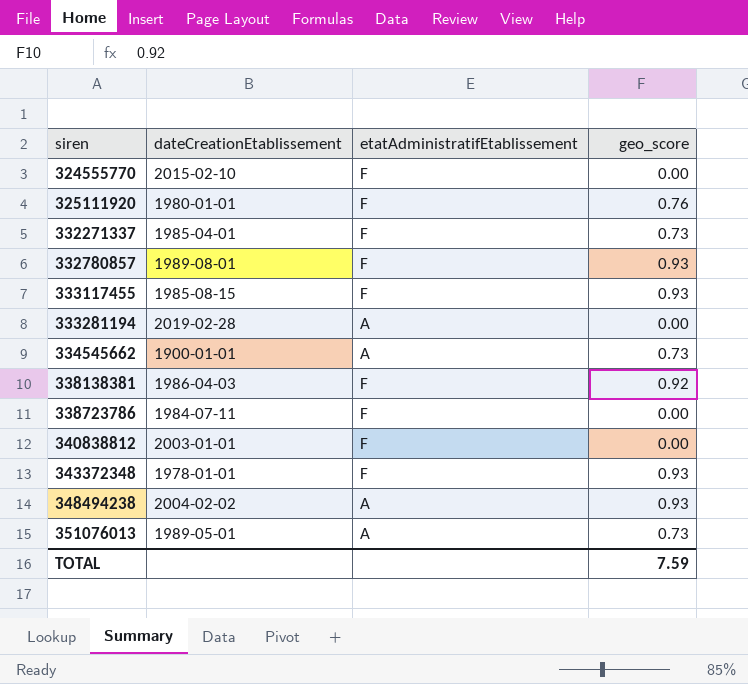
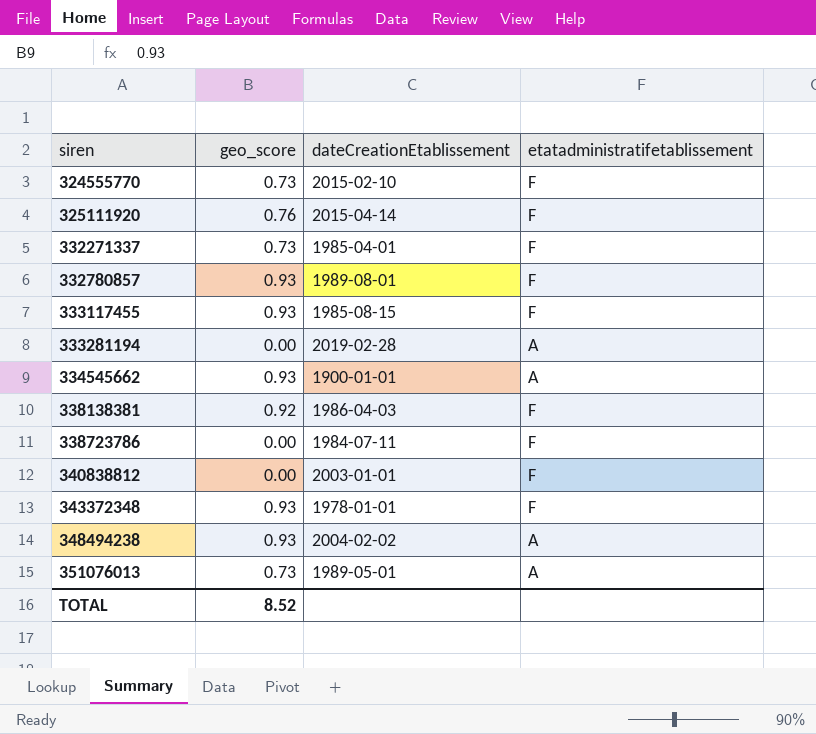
column geo_score | position: 4 -> 2
column name: etatAdministratifEtablissement -> etatadministratifetablissement
324555770 | geo_score: 0.00 -> 0.73
325111920 | dateCreationEtablissement: 1980-01-01 -> 2015-04-14
334545662 | geo_score: 0.73 -> 0.93
TOTAL | geo_score: 7.59 -> 8.52

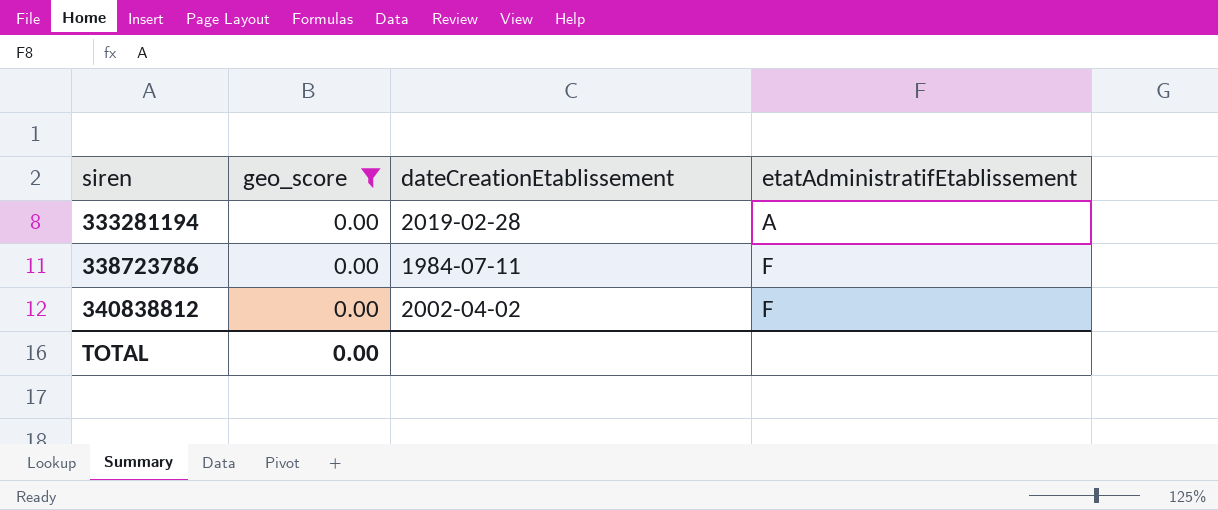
filter: none -> geo_score = 0.00
column name: etatadministratifetablissement -> etatAdministratifEtablissement
340838812 | dateCreationEtablissement: 2003-01-01 -> 2002-04-02
TOTAL | geo_score: 8.52 -> 0.00

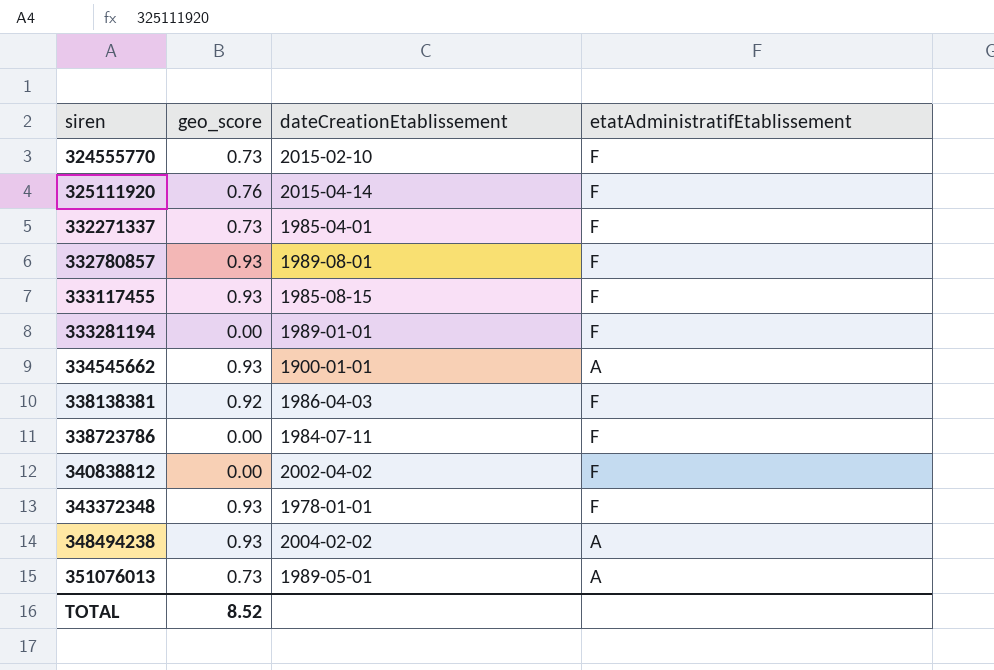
filter: geo_score = 0.00 -> none
333281194 | dateCreationEtablissement: 2019-02-28 -> 1989-01-01
333281194 | etatAdministratifEtablissement: A -> F
TOTAL | geo_score: 0.00 -> 8.52

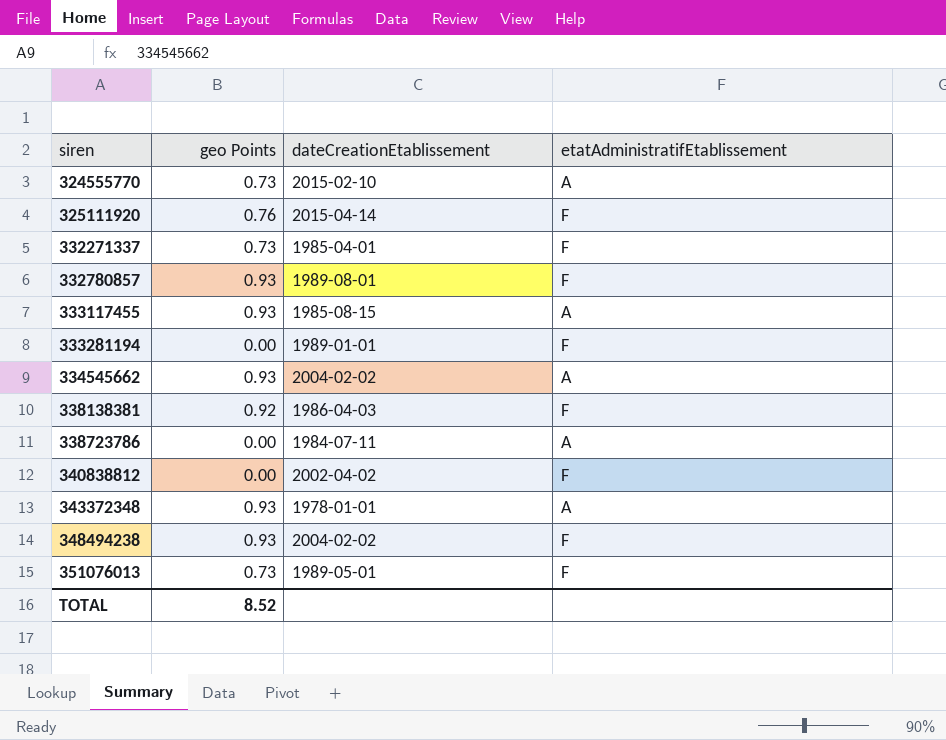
column name: geo_score -> geo Points
324555770 | etatAdministratifEtablissement: F -> A
333117455 | etatAdministratifEtablissement: F -> A
334545662 | dateCreationEtablissement: 1900-01-01 -> 2004-02-02
338723786 | etatAdministratifEtablissement: F -> A
343372348 | etatAdministratifEtablissement: F -> A
348494238 | etatAdministratifEtablissement: A -> F
351076013 | etatAdministratifEtablissement: A -> F

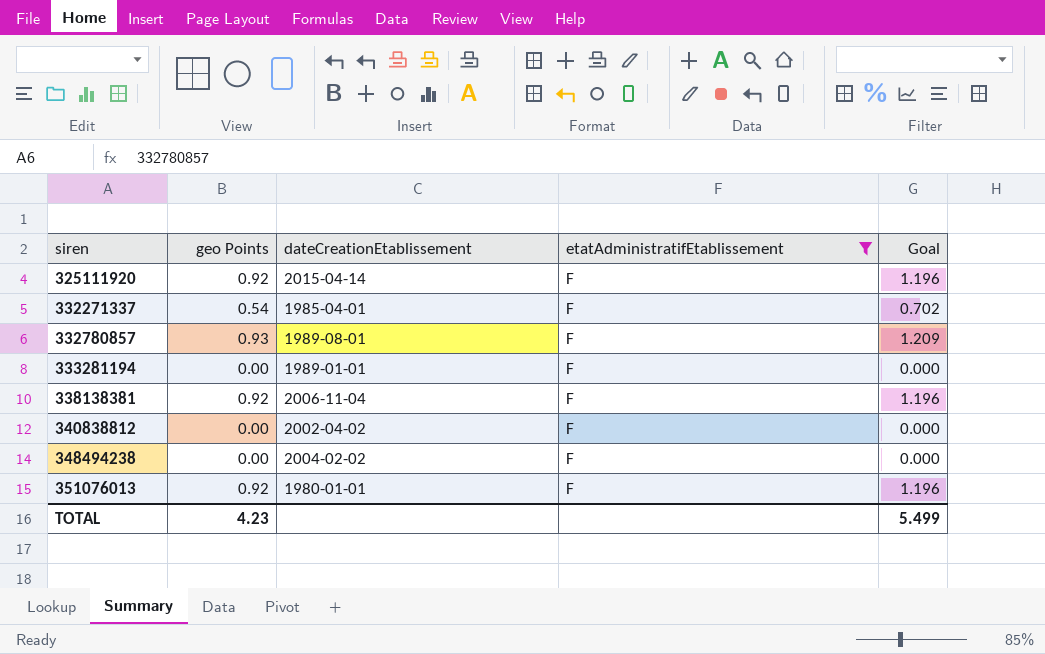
filter: none -> etatAdministratifEtablissement = F
column Goal | formula: none -> [geo Points] * 1.3
325111920 | geo Points: 0.76 -> 0.92
332271337 | geo Points: 0.73 -> 0.54
338138381 | dateCreationEtablissement: 1986-04-03 -> 2006-11-04
348494238 | geo Points: 0.93 -> 0.00
351076013 | geo Points: 0.73 -> 0.92
351076013 | dateCreationEtablissement: 1989-05-01 -> 1980-01-01
TOTAL | geo Points: 8.52 -> 4.23

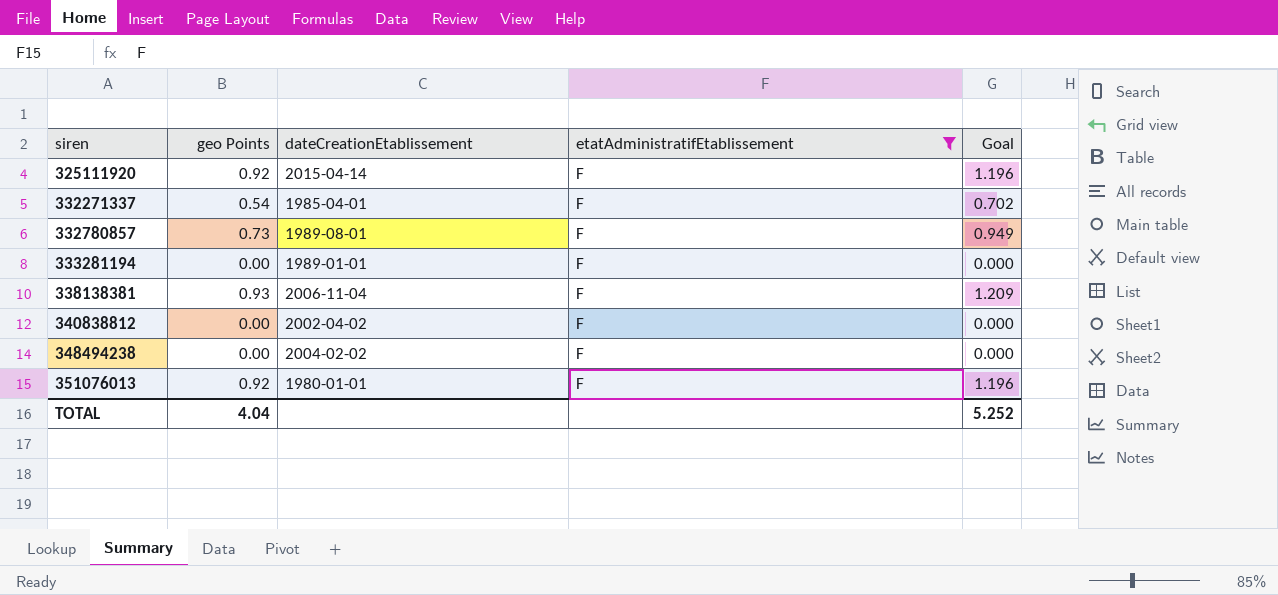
332780857 | geo Points: 0.93 -> 0.73
332780857 | Goal: 1.209 -> 0.949
338138381 | geo Points: 0.92 -> 0.93
338138381 | Goal: 1.196 -> 1.209
TOTAL | geo Points: 4.23 -> 4.04
TOTAL | Goal: 5.499 -> 5.252

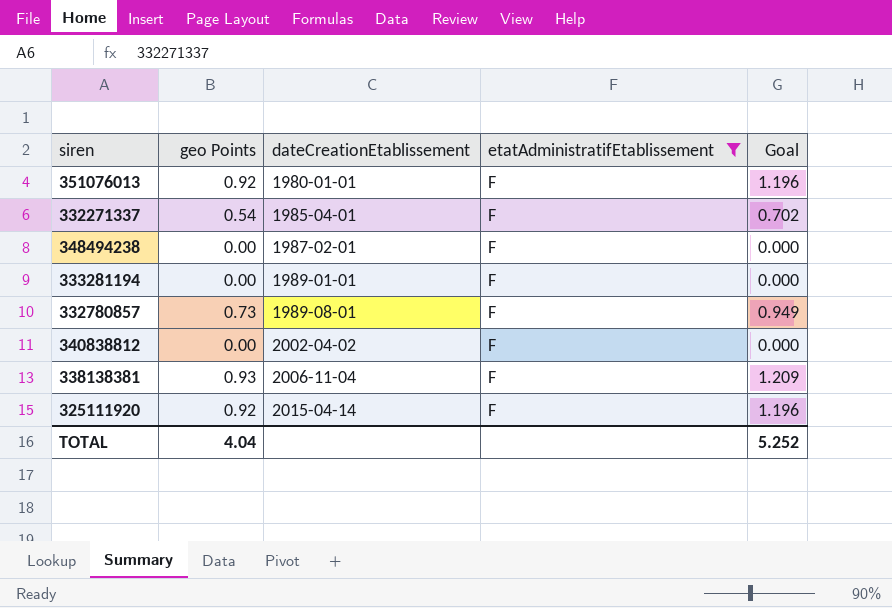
row order: siren ascending -> dateCreationEtablissement ascending
348494238 | dateCreationEtablissement: 2004-02-02 -> 1987-02-01

